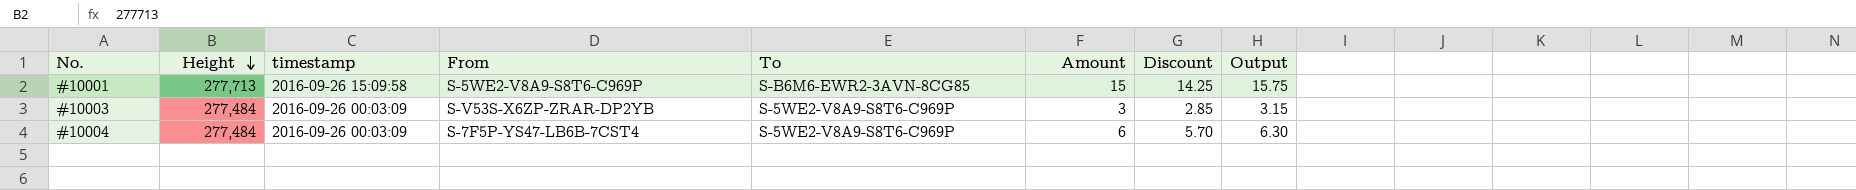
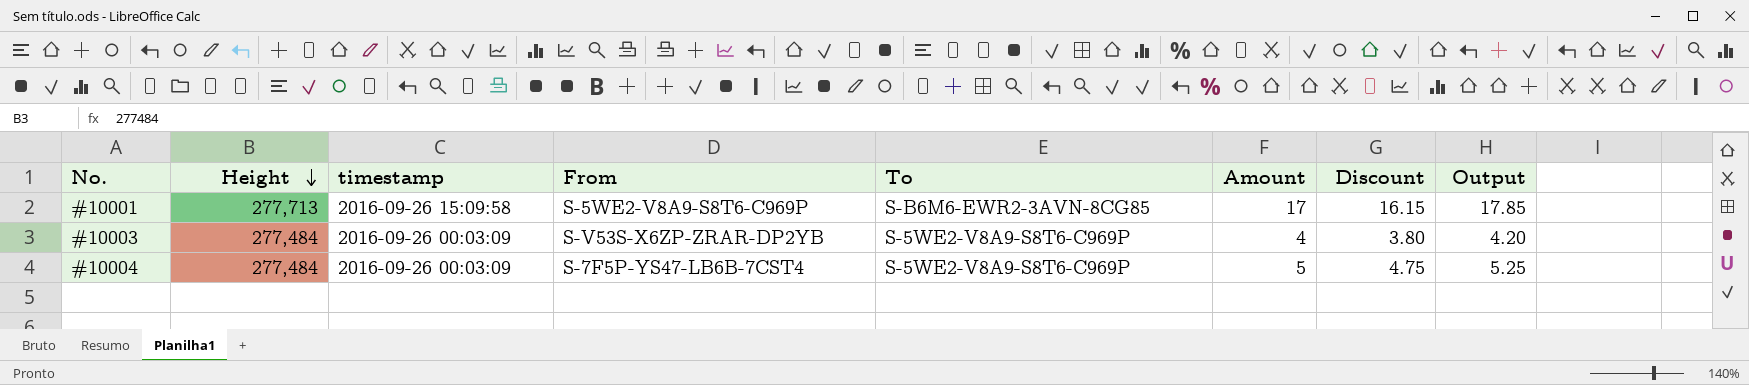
#10001 | Amount: 15 -> 17
#10001 | Discount: 14.25 -> 16.15
#10001 | Output: 15.75 -> 17.85
#10003 | Amount: 3 -> 4
#10003 | Discount: 2.85 -> 3.80
#10003 | Output: 3.15 -> 4.20
#10004 | Amount: 6 -> 5
#10004 | Discount: 5.70 -> 4.75
#10004 | Output: 6.30 -> 5.25

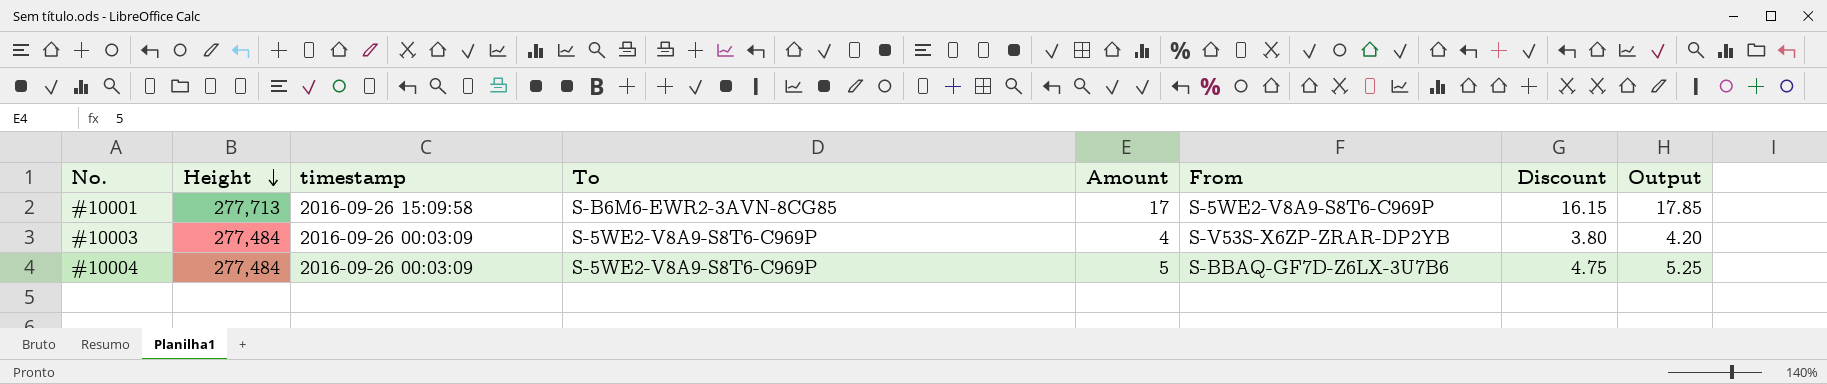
column From | position: 4 -> 6
#10004 | From: S-7F5P-YS47-LB6B-7CST4 -> S-BBAQ-GF7D-Z6LX-3U7B6

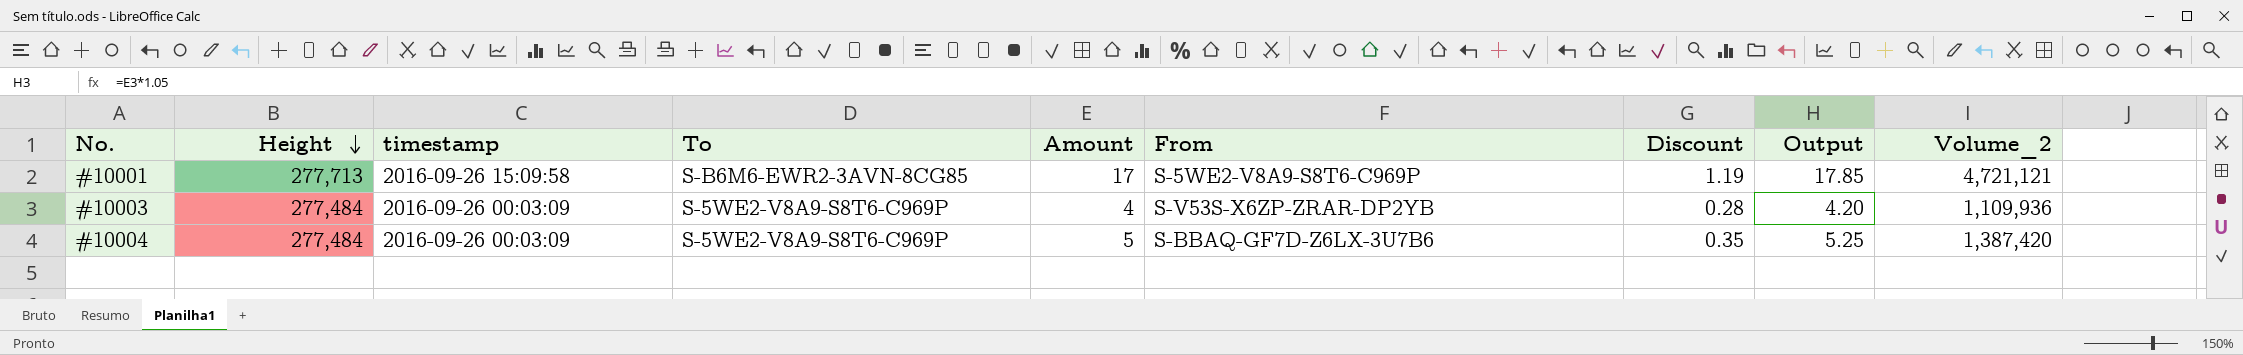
column Discount | formula: [Amount] * 0.95 -> [Amount] * 0.07
column Volume_2 | formula: none -> [Height] * [Amount]

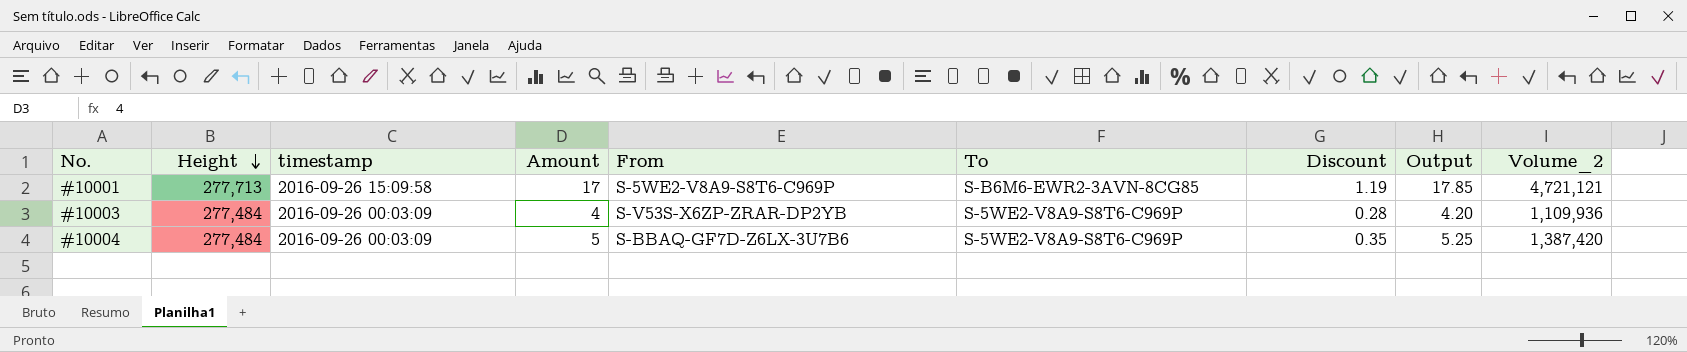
column To | position: 4 -> 6

